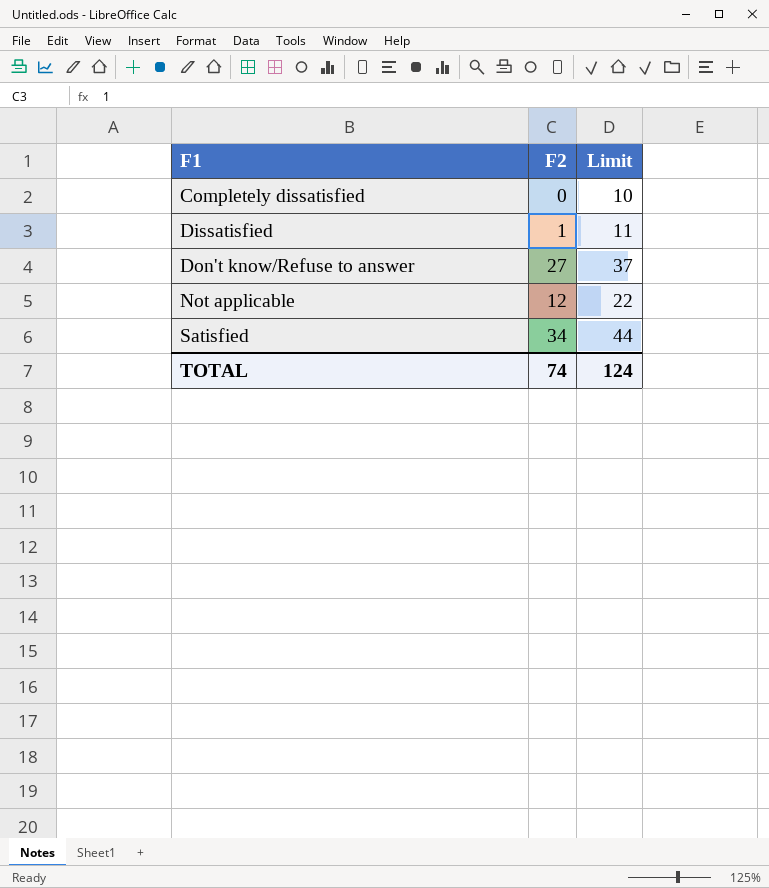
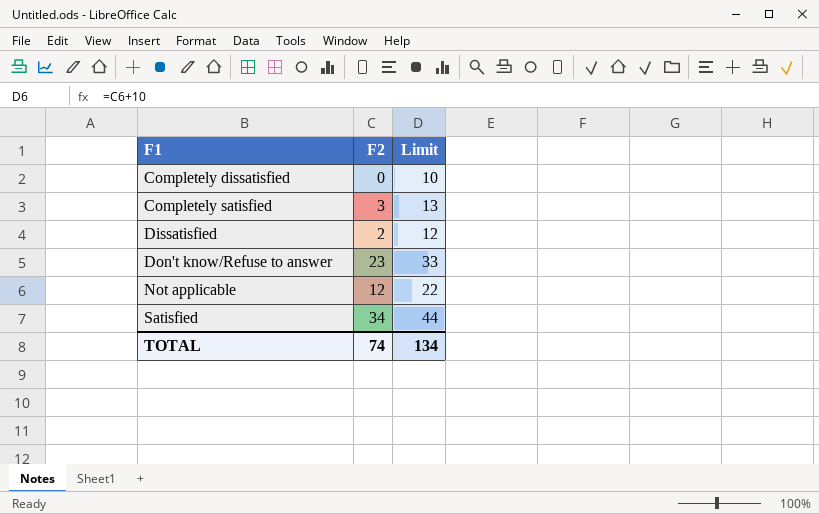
row Completely satisfied: none -> 3 | 13
Dissatisfied | F2: 1 -> 2
Dissatisfied | Limit: 11 -> 12
Don't know/Refuse to answer | F2: 27 -> 23
Don't know/Refuse to answer | Limit: 37 -> 33
TOTAL | Limit: 124 -> 134

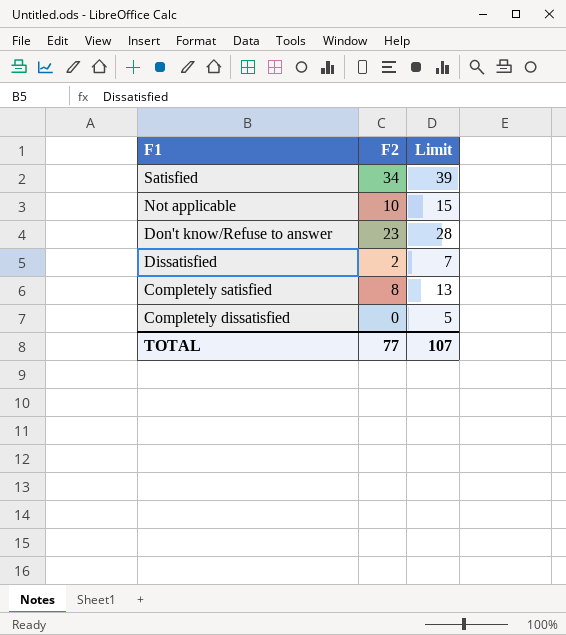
row order: F1 ascending -> F1 descending
column Limit | formula: [F2] + 10 -> [F2] + 5
Not applicable | F2: 12 -> 10
Completely satisfied | F2: 3 -> 8
TOTAL | F2: 74 -> 77
TOTAL | Limit: 134 -> 107

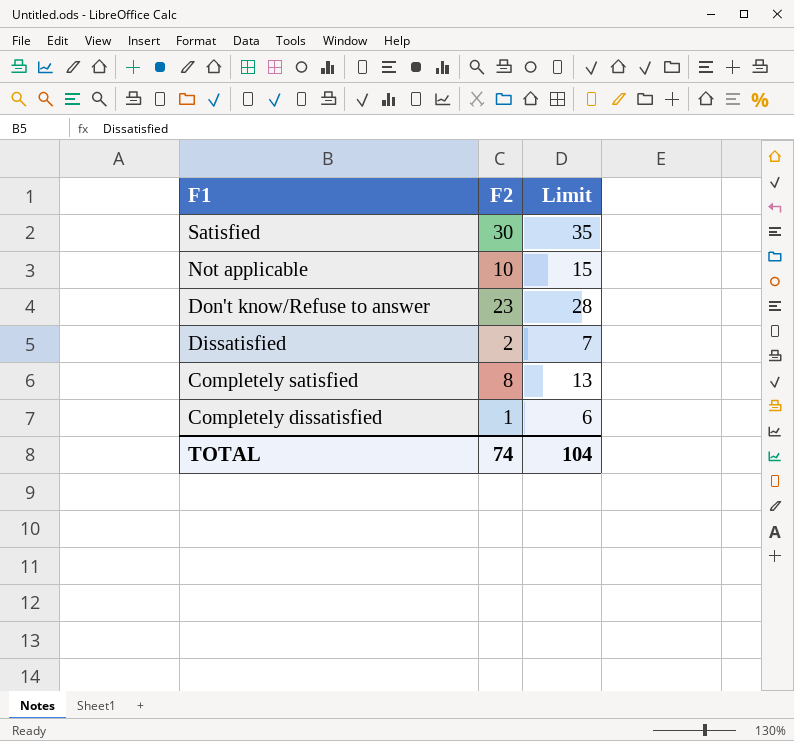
Satisfied | F2: 34 -> 30
Satisfied | Limit: 39 -> 35
Completely dissatisfied | F2: 0 -> 1
Completely dissatisfied | Limit: 5 -> 6
TOTAL | F2: 77 -> 74
TOTAL | Limit: 107 -> 104

